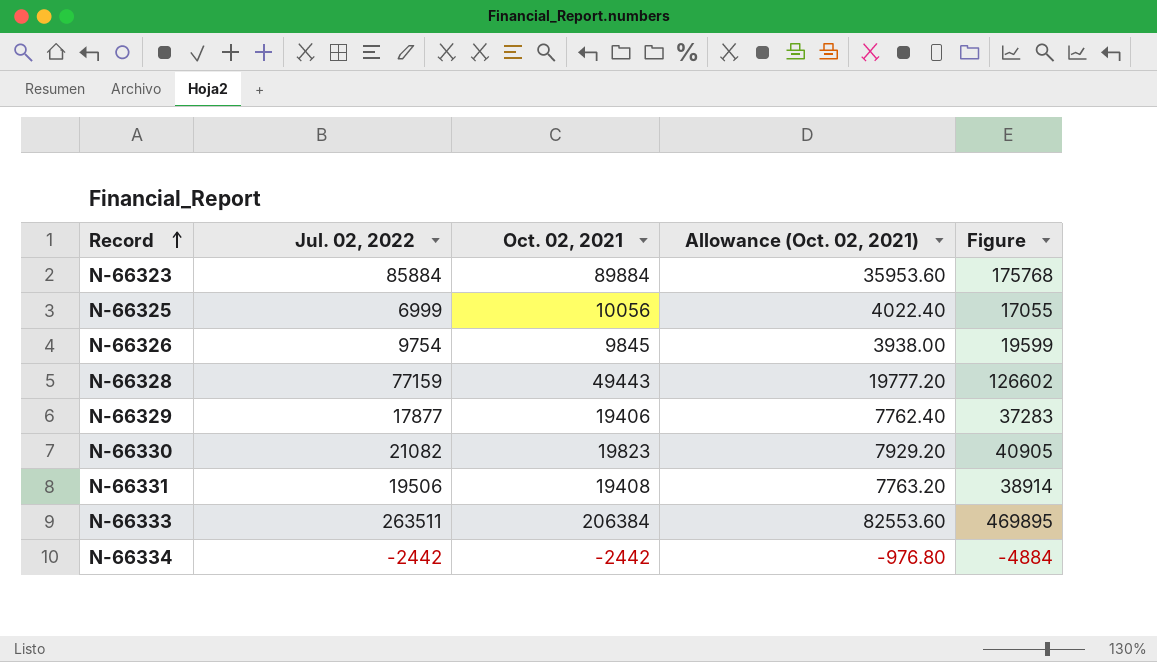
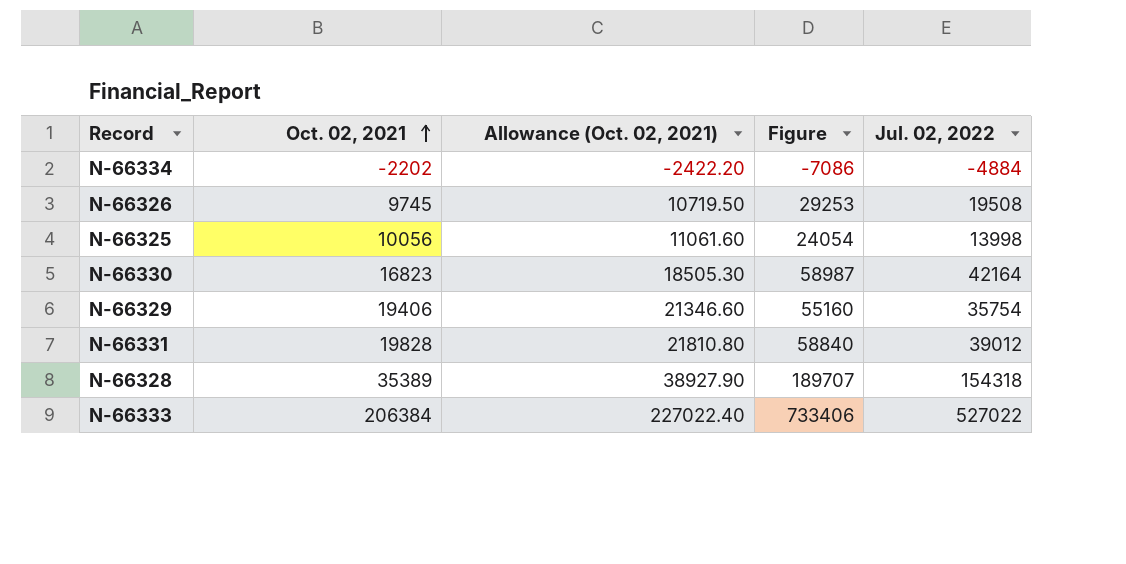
row order: Record ascending -> Oct. 02, 2021 ascending
column Allowance (Oct. 02, 2021) | formula: [Oct. 02, 2021] * 0.4 -> [Oct. 02, 2021] * 1.1
column Jul. 02, 2022 | position: 2 -> 5
row N-66323: 85884 | 89884 | 35953.60 | 175768 -> none
N-66334 | Oct. 02, 2021: -2442 -> -2202
N-66334 | Figure: -4884 -> -7086
N-66334 | Jul. 02, 2022: -2442 -> -4884
N-66326 | Oct. 02, 2021: 9845 -> 9745
N-66326 | Figure: 19599 -> 29253
N-66326 | Jul. 02, 2022: 9754 -> 19508
N-66325 | Figure: 17055 -> 24054
N-66325 | Jul. 02, 2022: 6999 -> 13998
N-66330 | Oct. 02, 2021: 19823 -> 16823
N-66330 | Figure: 40905 -> 58987
N-66330 | Jul. 02, 2022: 21082 -> 42164
N-66329 | Figure: 37283 -> 55160
N-66329 | Jul. 02, 2022: 17877 -> 35754
N-66331 | Oct. 02, 2021: 19408 -> 19828
N-66331 | Figure: 38914 -> 58840
N-66331 | Jul. 02, 2022: 19506 -> 39012
N-66328 | Oct. 02, 2021: 49443 -> 35389
N-66328 | Figure: 126602 -> 189707
N-66328 | Jul. 02, 2022: 77159 -> 154318
N-66333 | Figure: 469895 -> 733406
N-66333 | Jul. 02, 2022: 263511 -> 527022

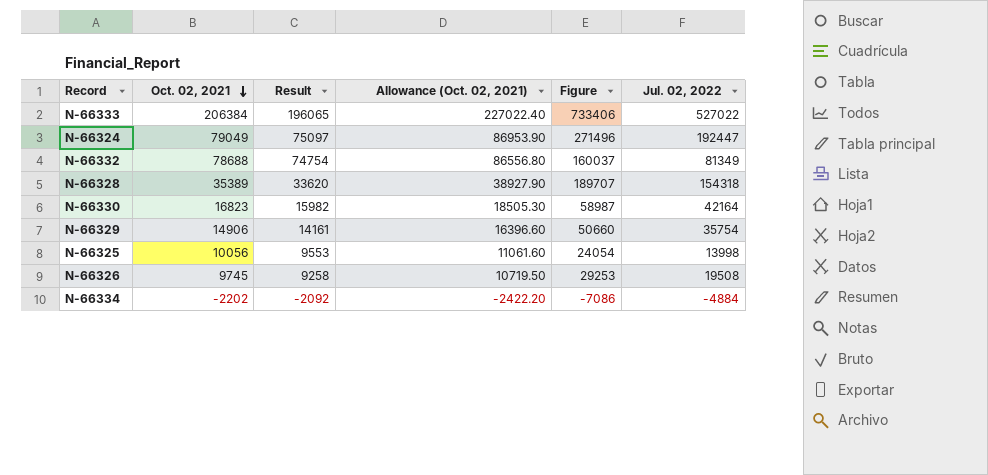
row order: Oct. 02, 2021 ascending -> Oct. 02, 2021 descending
column Result | formula: none -> [Oct. 02, 2021] * 0.95
row N-66331: 19828 | 21810.80 | 58840 | 39012 -> none
row N-66324: none -> 79049 | 75097 | 86953.90 | 271496 | 192447
row N-66332: none -> 78688 | 74754 | 86556.80 | 160037 | 81349
N-66329 | Oct. 02, 2021: 19406 -> 14906
N-66329 | Allowance (Oct. 02, 2021): 21346.60 -> 16396.60
N-66329 | Figure: 55160 -> 50660

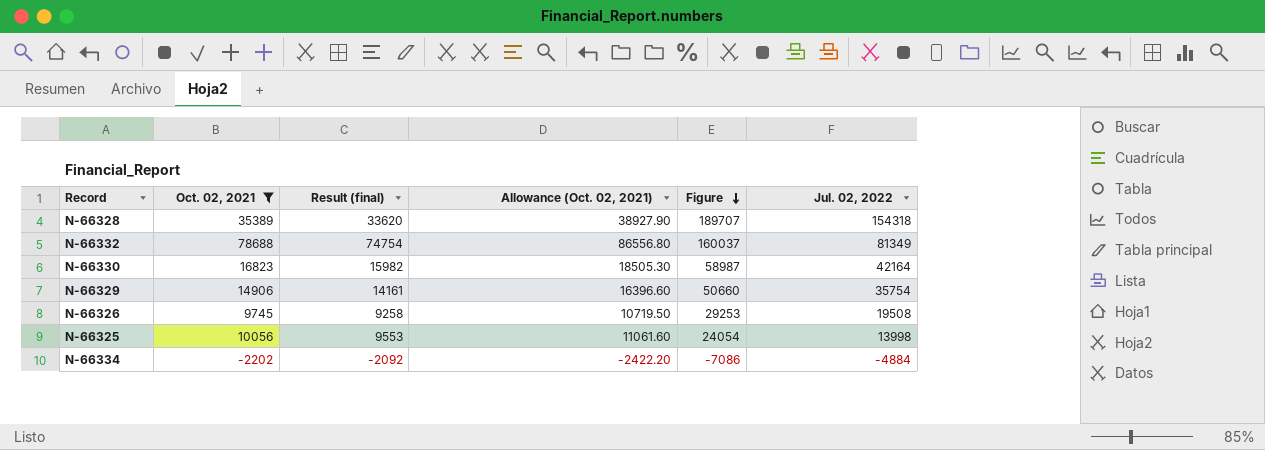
filter: none -> Oct. 02, 2021 <= 78688
row order: Oct. 02, 2021 descending -> Figure descending
column name: Result -> Result (final)

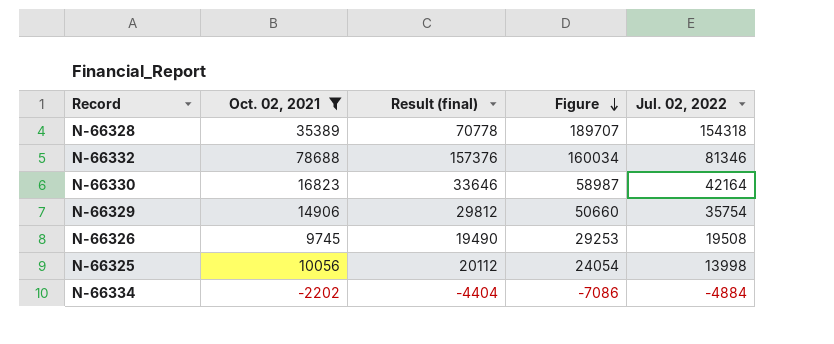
column Allowance (Oct. 02, 2021) | formula: [Oct. 02, 2021] * 1.1 -> none
column Result (final) | formula: [Oct. 02, 2021] * 0.95 -> [Oct. 02, 2021] * 2
N-66332 | Figure: 160037 -> 160034
N-66332 | Jul. 02, 2022: 81349 -> 81346

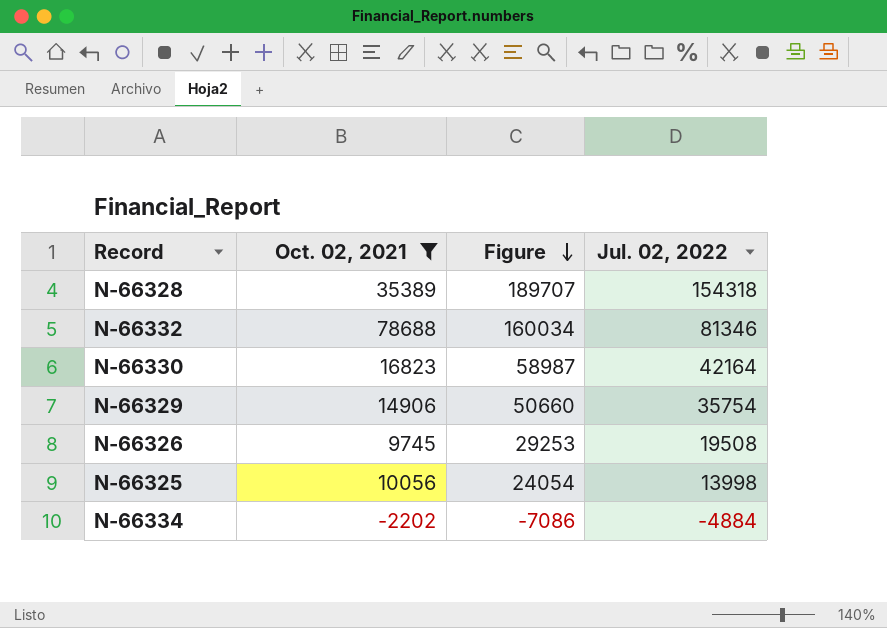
column Result (final) | formula: [Oct. 02, 2021] * 2 -> none

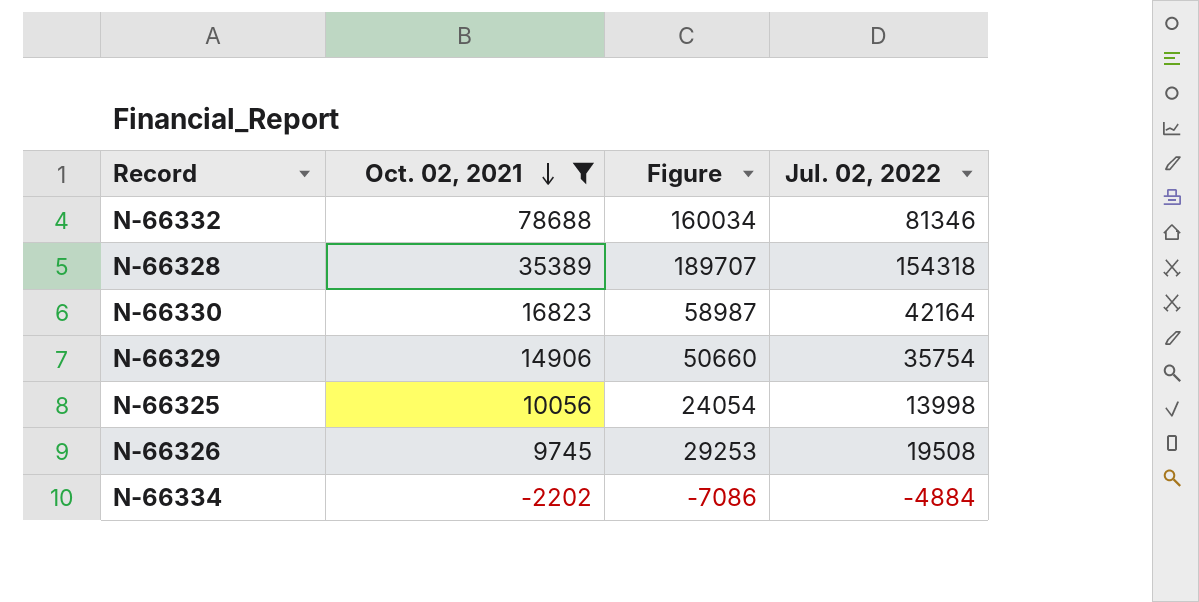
row order: Figure descending -> Oct. 02, 2021 descending

